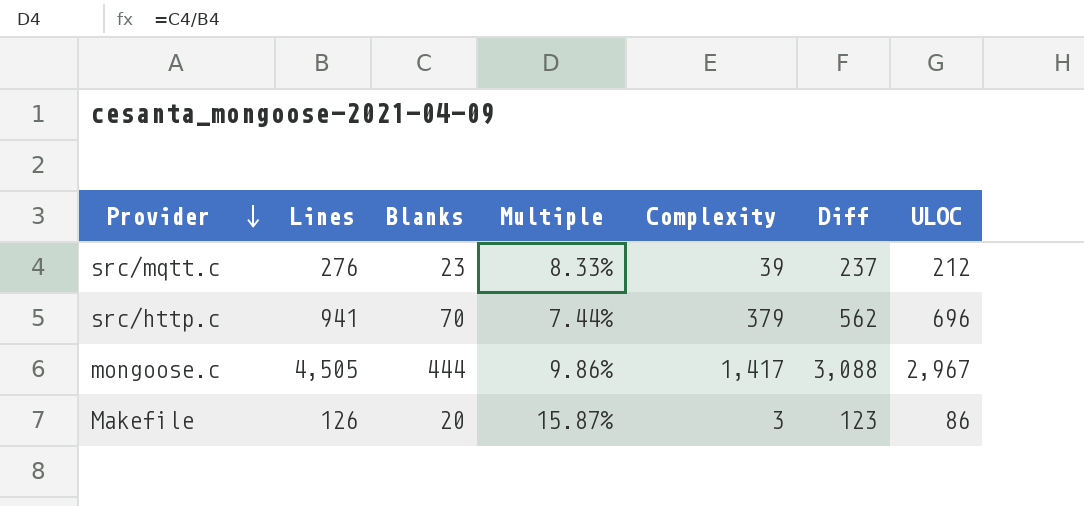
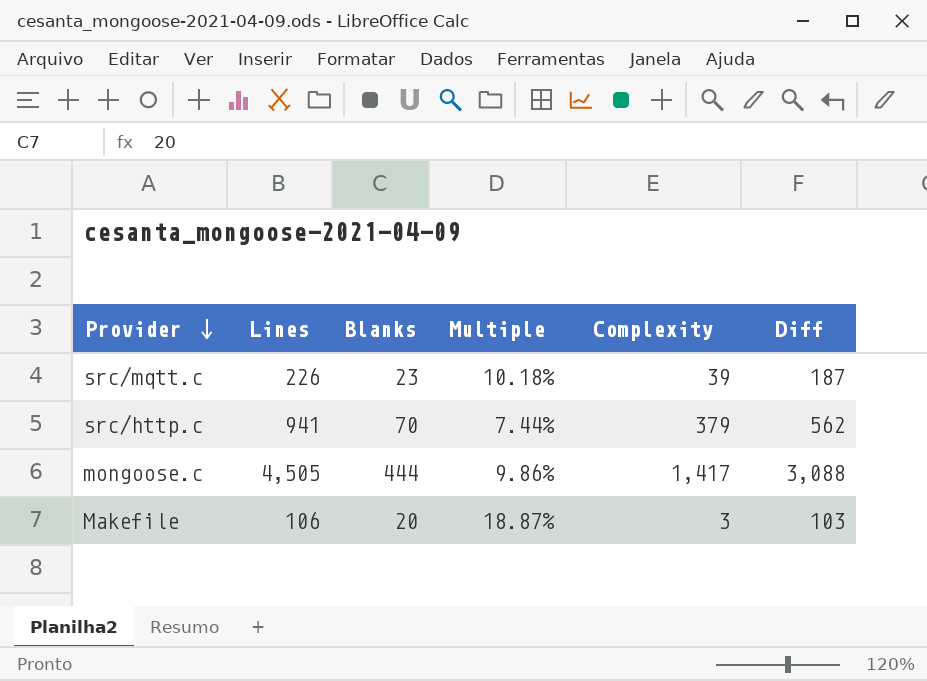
column ULOC | position: 7 -> none
src/mqtt.c | Lines: 276 -> 226
src/mqtt.c | Multiple: 8.33% -> 10.18%
src/mqtt.c | Diff: 237 -> 187
Makefile | Lines: 126 -> 106
Makefile | Multiple: 15.87% -> 18.87%
Makefile | Diff: 123 -> 103

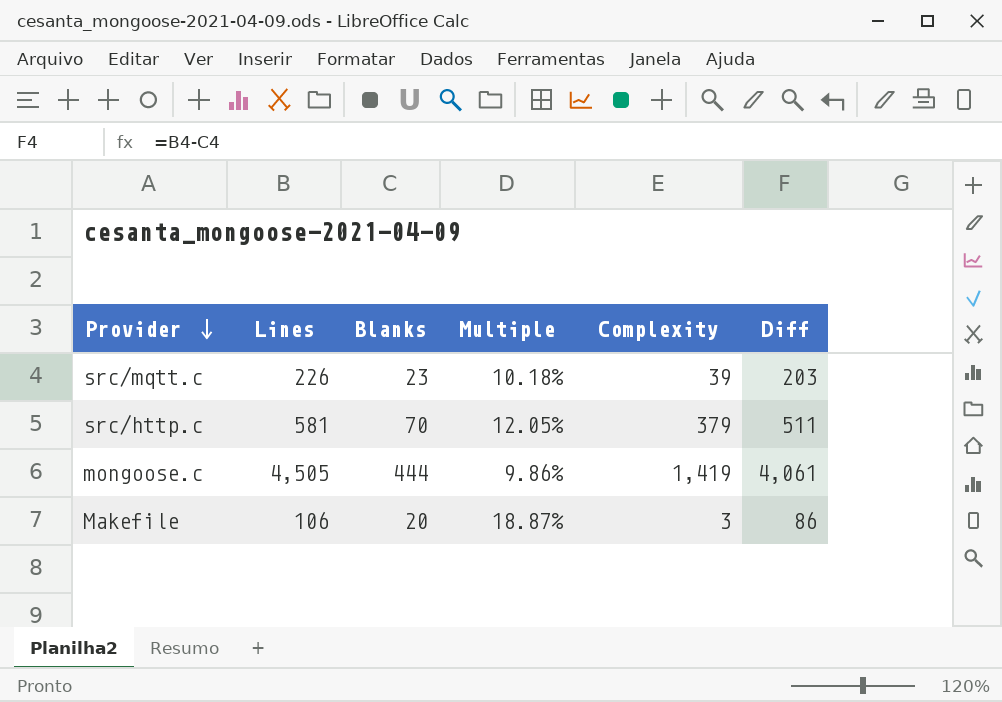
column Diff | formula: [Lines] - [Complexity] -> [Lines] - [Blanks]
src/http.c | Lines: 941 -> 581
src/http.c | Multiple: 7.44% -> 12.05%
mongoose.c | Complexity: 1,417 -> 1,419

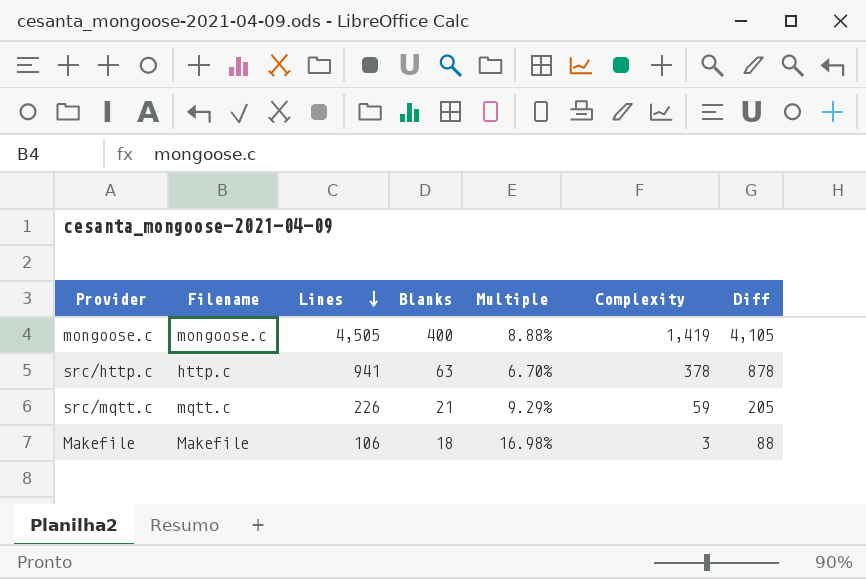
row order: Provider descending -> Lines descending
column Filename | position: none -> 2
mongoose.c | Blanks: 444 -> 400
mongoose.c | Multiple: 9.86% -> 8.88%
mongoose.c | Diff: 4,061 -> 4,105
src/http.c | Lines: 581 -> 941
src/http.c | Blanks: 70 -> 63
src/http.c | Multiple: 12.05% -> 6.70%
src/http.c | Complexity: 379 -> 378
src/http.c | Diff: 511 -> 878
src/mqtt.c | Blanks: 23 -> 21
src/mqtt.c | Multiple: 10.18% -> 9.29%
src/mqtt.c | Complexity: 39 -> 59
src/mqtt.c | Diff: 203 -> 205
Makefile | Blanks: 20 -> 18
Makefile | Multiple: 18.87% -> 16.98%
Makefile | Diff: 86 -> 88

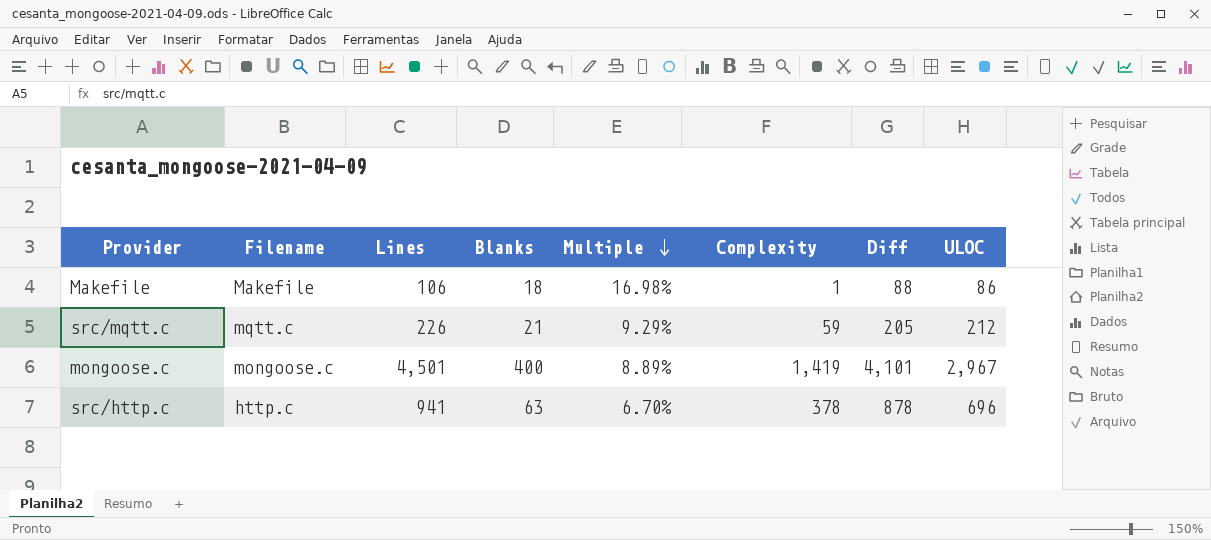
row order: Lines descending -> Multiple descending
column ULOC | position: none -> 8
Makefile | Complexity: 3 -> 1
mongoose.c | Lines: 4,505 -> 4,501
mongoose.c | Multiple: 8.88% -> 8.89%
mongoose.c | Diff: 4,105 -> 4,101

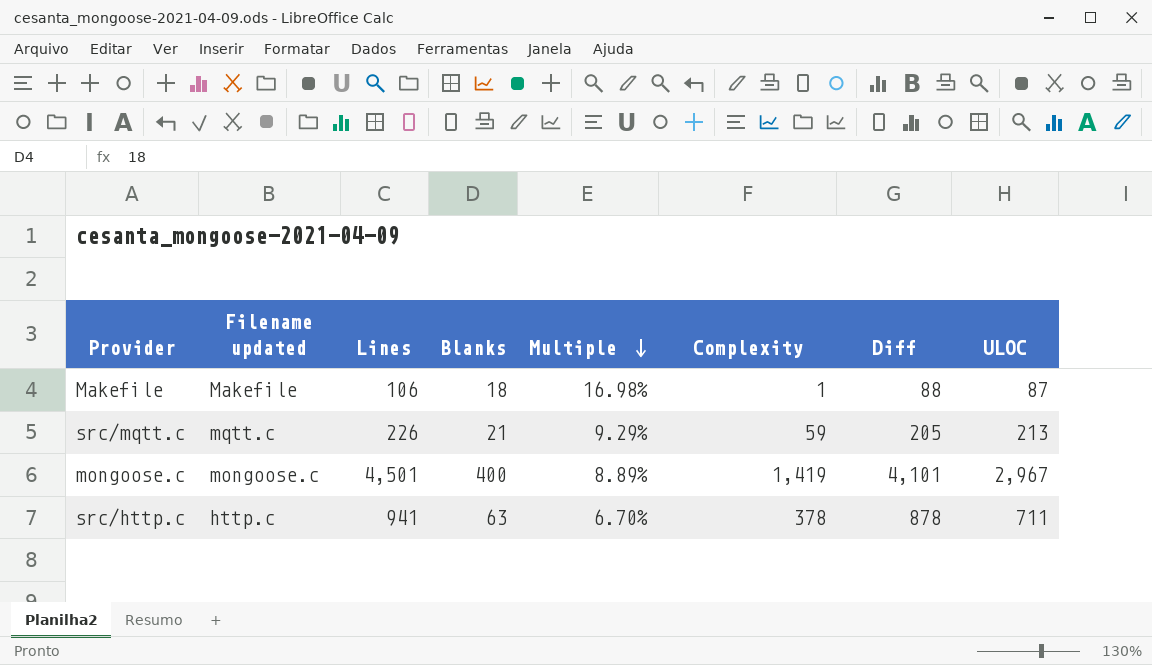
column name: Filename -> Filename updated
Makefile | ULOC: 86 -> 87
src/mqtt.c | ULOC: 212 -> 213
src/http.c | ULOC: 696 -> 711

